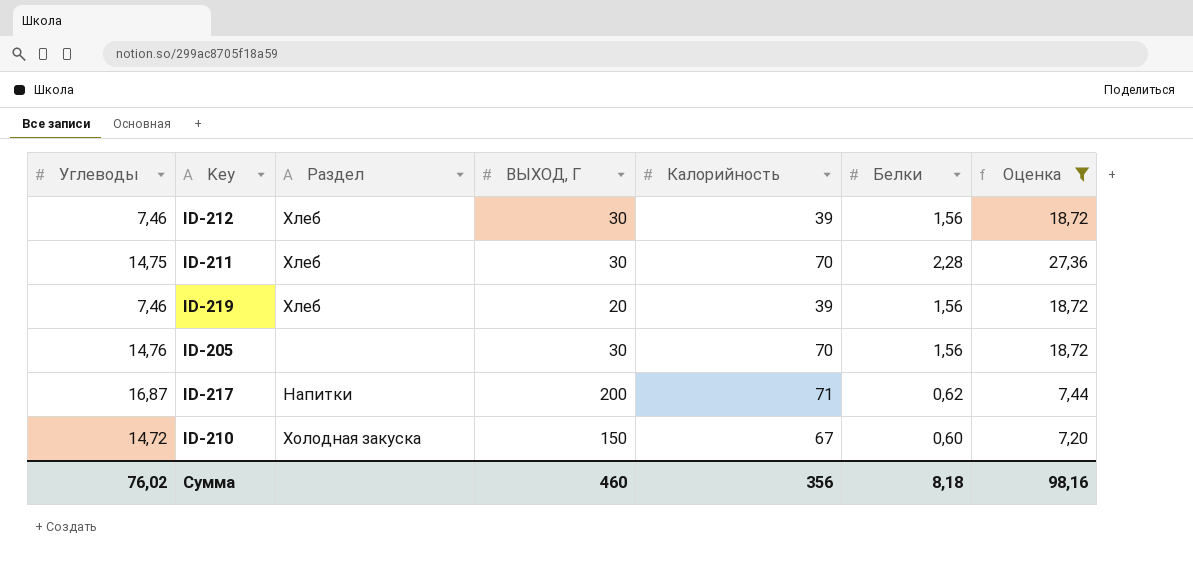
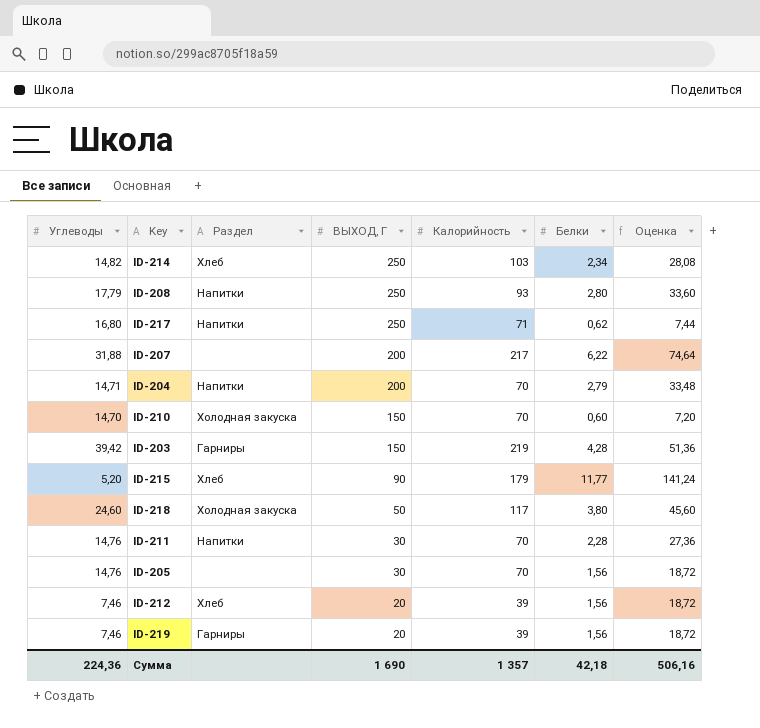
filter: Оценка <= 27,36 -> none
row order: none -> ВЫХОД, Г descending
ID-217 | Углеводы: 16,87 -> 16,80
ID-217 | ВЫХОД, Г: 200 -> 250
ID-210 | Углеводы: 14,72 -> 14,70
ID-210 | Калорийность: 67 -> 70
ID-211 | Углеводы: 14,75 -> 14,76
ID-211 | Раздел: Хлеб -> Напитки
ID-212 | ВЫХОД, Г: 30 -> 20
ID-219 | Раздел: Хлеб -> Гарниры
Сумма | Углеводы: 76,02 -> 224,36
Сумма | ВЫХОД, Г: 460 -> 1 690
Сумма | Калорийность: 356 -> 1 357
Сумма | Белки: 8,18 -> 42,18
Сумма | Оценка: 98,16 -> 506,16

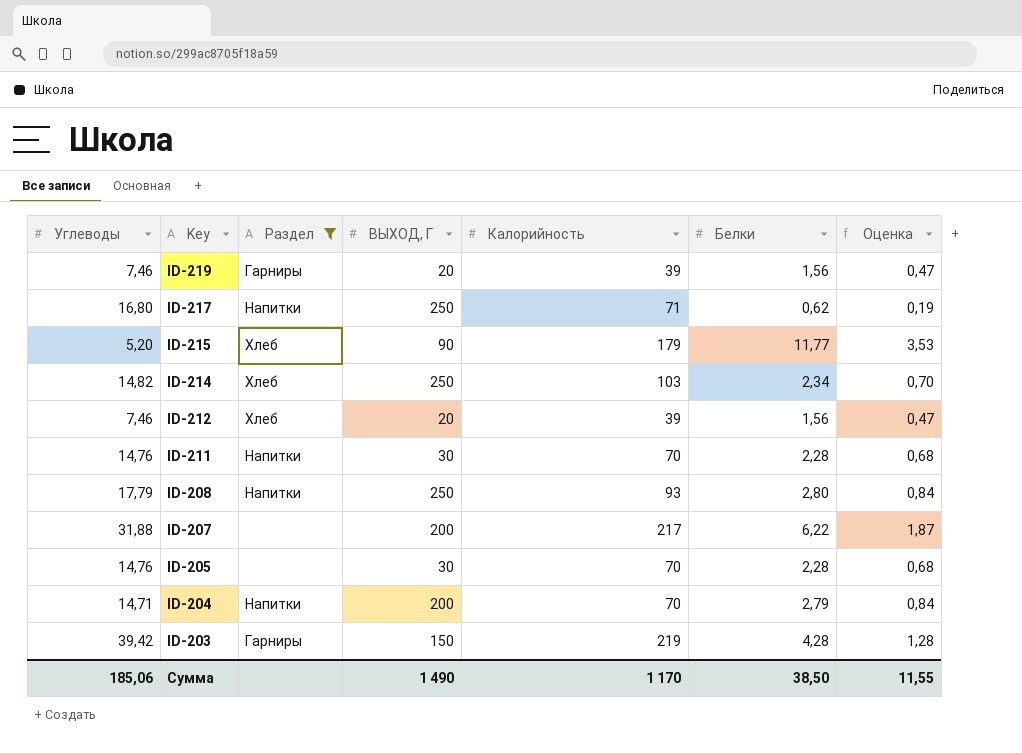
filter: none -> Раздел != Холодная закуска
row order: ВЫХОД, Г descending -> Key descending
column Оценка | formula: [Белки] * 12 -> [Белки] * 0,3
ID-205 | Белки: 1,56 -> 2,28
Сумма | Углеводы: 224,36 -> 185,06
Сумма | ВЫХОД, Г: 1 690 -> 1 490
Сумма | Калорийность: 1 357 -> 1 170
Сумма | Белки: 42,18 -> 38,50
Сумма | Оценка: 506,16 -> 11,55

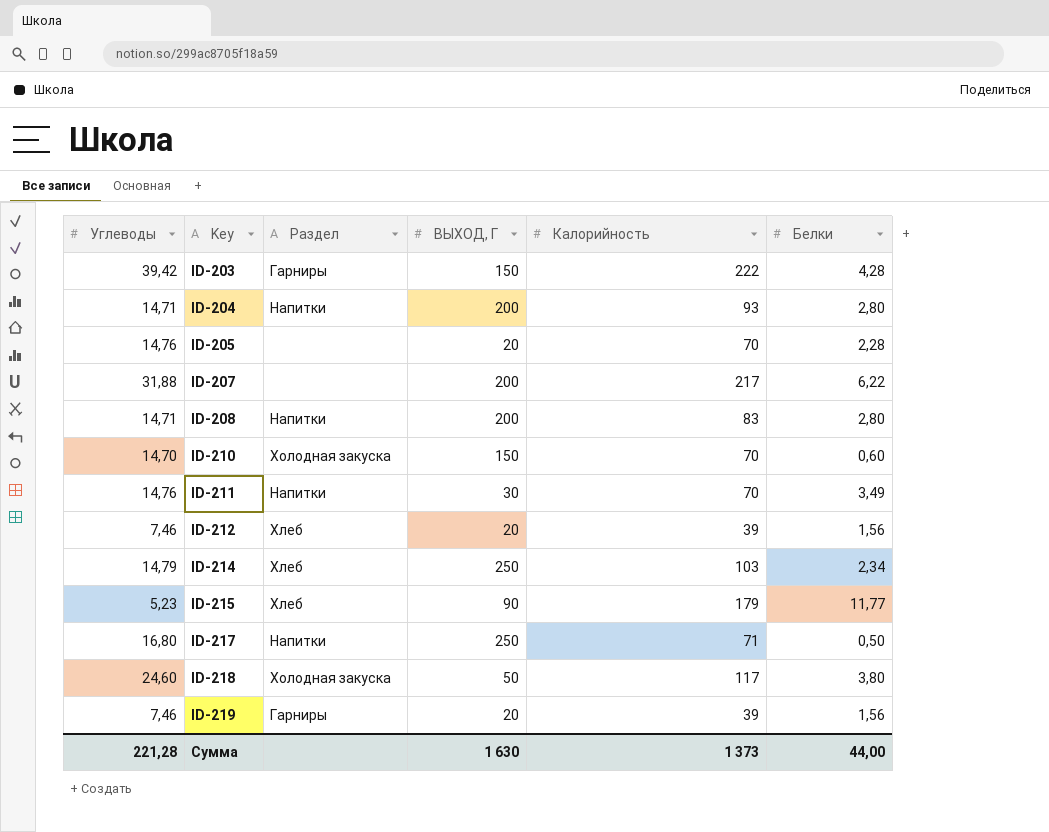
filter: Раздел != Холодная закуска -> none
row order: Key descending -> Key ascending
column Оценка | formula: [Белки] * 0,3 -> none
ID-203 | Калорийность: 219 -> 222
ID-204 | Калорийность: 70 -> 93
ID-204 | Белки: 2,79 -> 2,80
ID-205 | ВЫХОД, Г: 30 -> 20
ID-208 | Углеводы: 17,79 -> 14,71
ID-208 | ВЫХОД, Г: 250 -> 200
ID-208 | Калорийность: 93 -> 83
ID-211 | Белки: 2,28 -> 3,49
ID-214 | Углеводы: 14,82 -> 14,79
ID-215 | Углеводы: 5,20 -> 5,23
ID-217 | Белки: 0,62 -> 0,50
Сумма | Углеводы: 185,06 -> 221,28
Сумма | ВЫХОД, Г: 1 490 -> 1 630
Сумма | Калорийность: 1 170 -> 1 373
Сумма | Белки: 38,50 -> 44,00

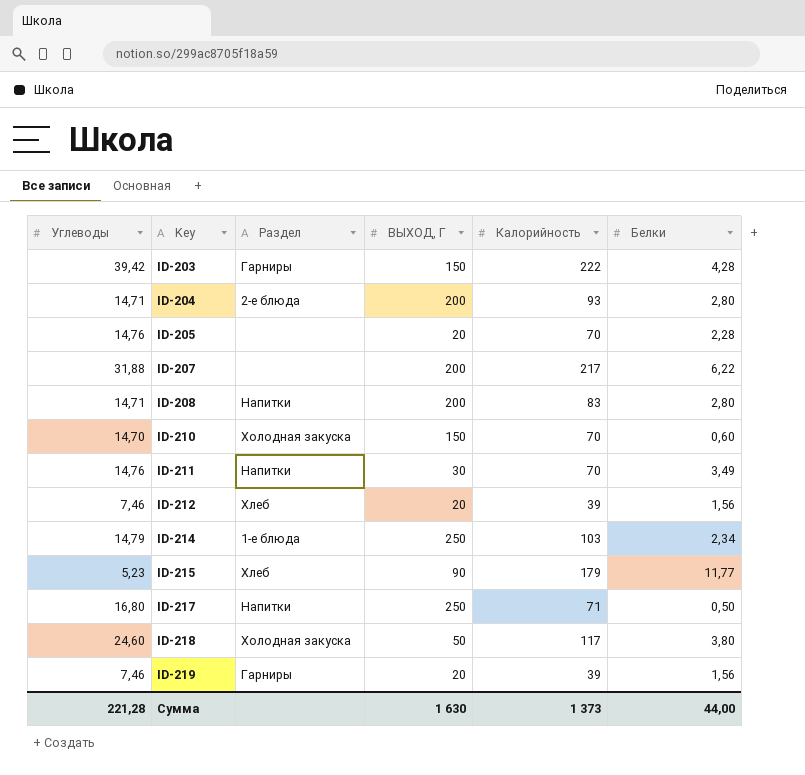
ID-204 | Раздел: Напитки -> 2-е блюда
ID-214 | Раздел: Хлеб -> 1-е блюда

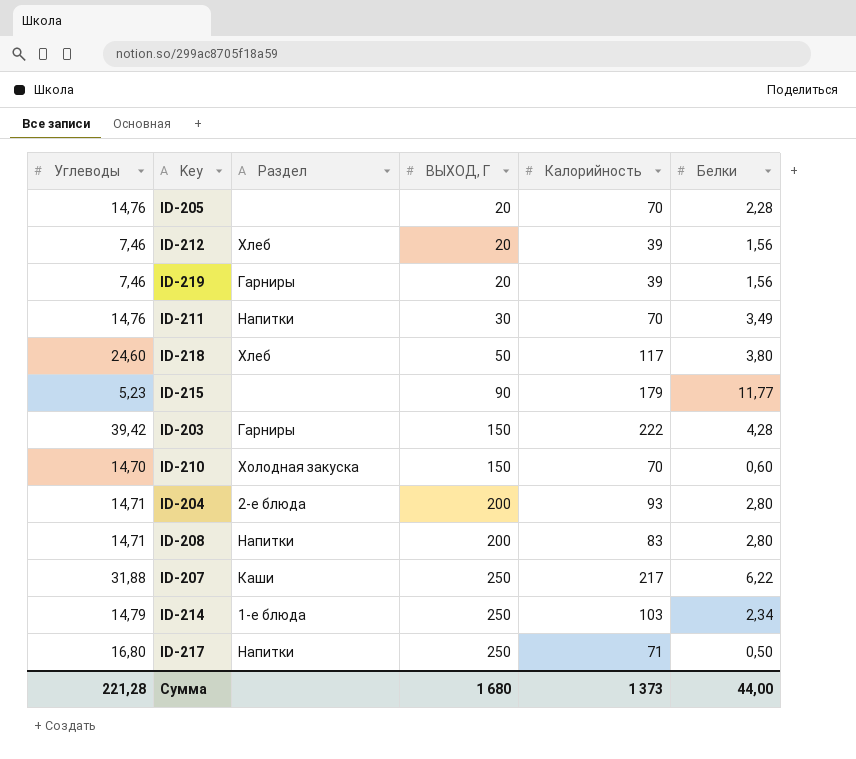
row order: Key ascending -> ВЫХОД, Г ascending
ID-218 | Раздел: Холодная закуска -> Хлеб
ID-215 | Раздел: Хлеб -> none
ID-207 | Раздел: none -> Каши
ID-207 | ВЫХОД, Г: 200 -> 250
Сумма | ВЫХОД, Г: 1 630 -> 1 680

